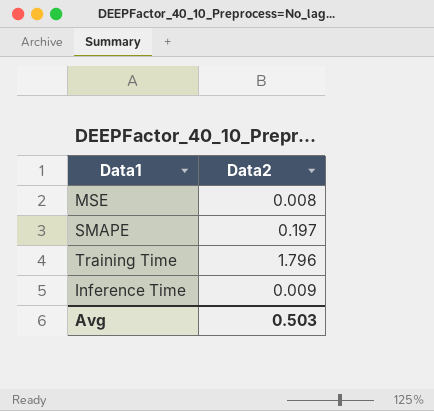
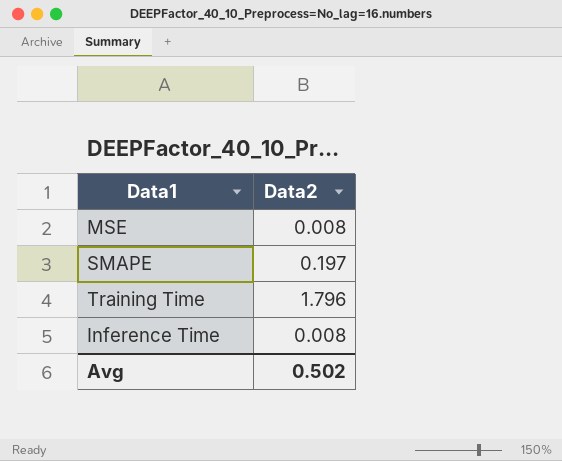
Inference Time | Data2: 0.009 -> 0.008
Avg | Data2: 0.503 -> 0.502

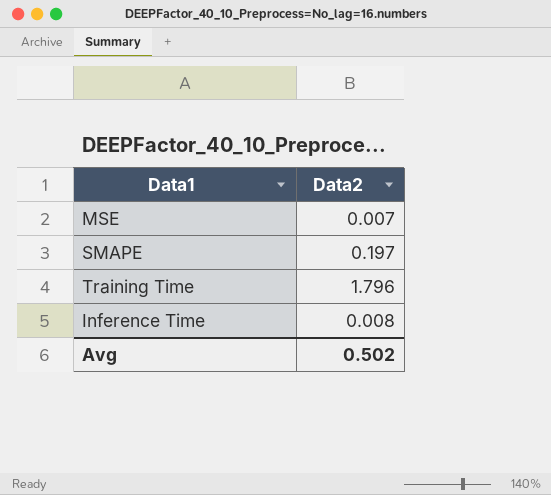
MSE | Data2: 0.008 -> 0.007

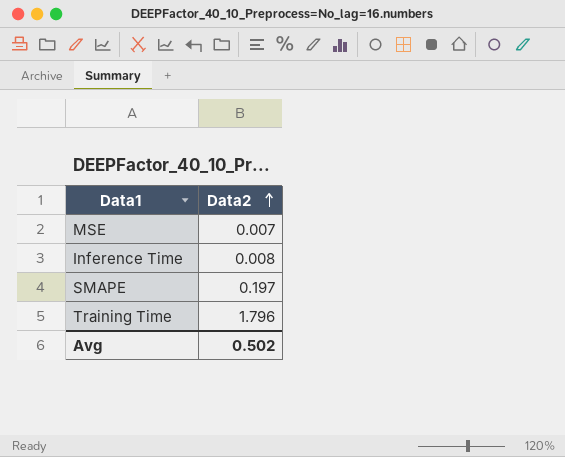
row order: none -> Data2 ascending

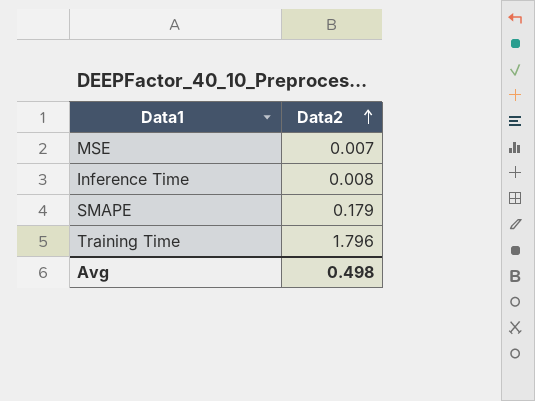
SMAPE | Data2: 0.197 -> 0.179
Avg | Data2: 0.502 -> 0.498

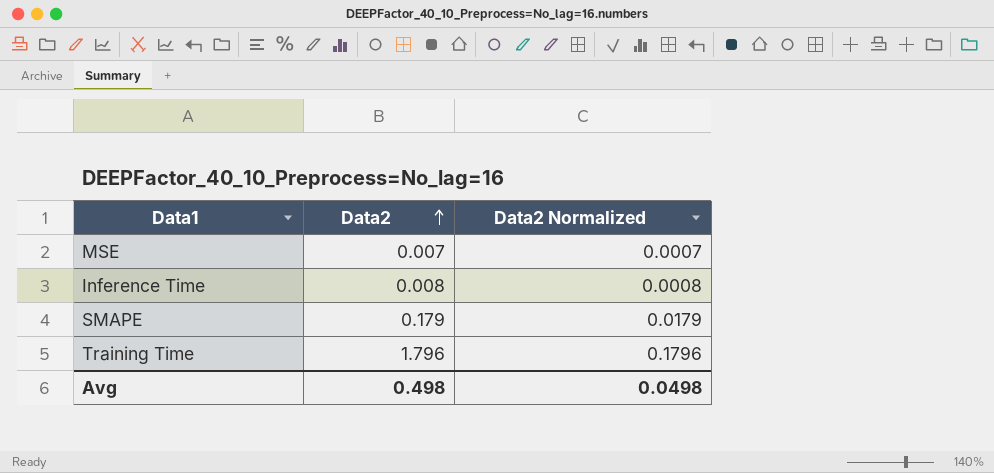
column Data2 Normalized | formula: none -> [Data2] * 0.1

